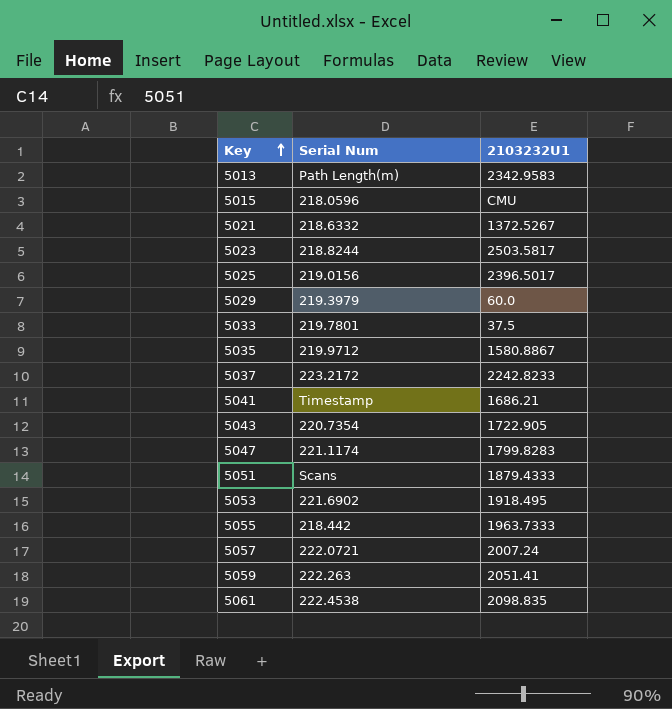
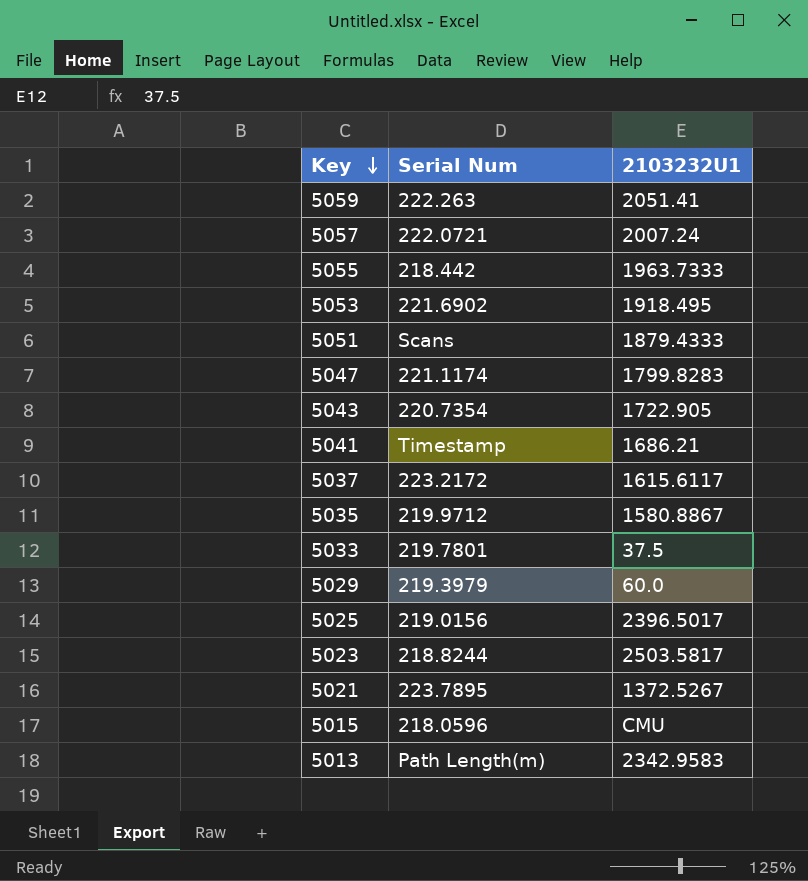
row order: Key ascending -> Key descending
row 5061: 222.4538 | 2098.835 -> none
5037 | 2103232U1: 2242.8233 -> 1615.6117
5021 | Serial Num: 218.6332 -> 223.7895

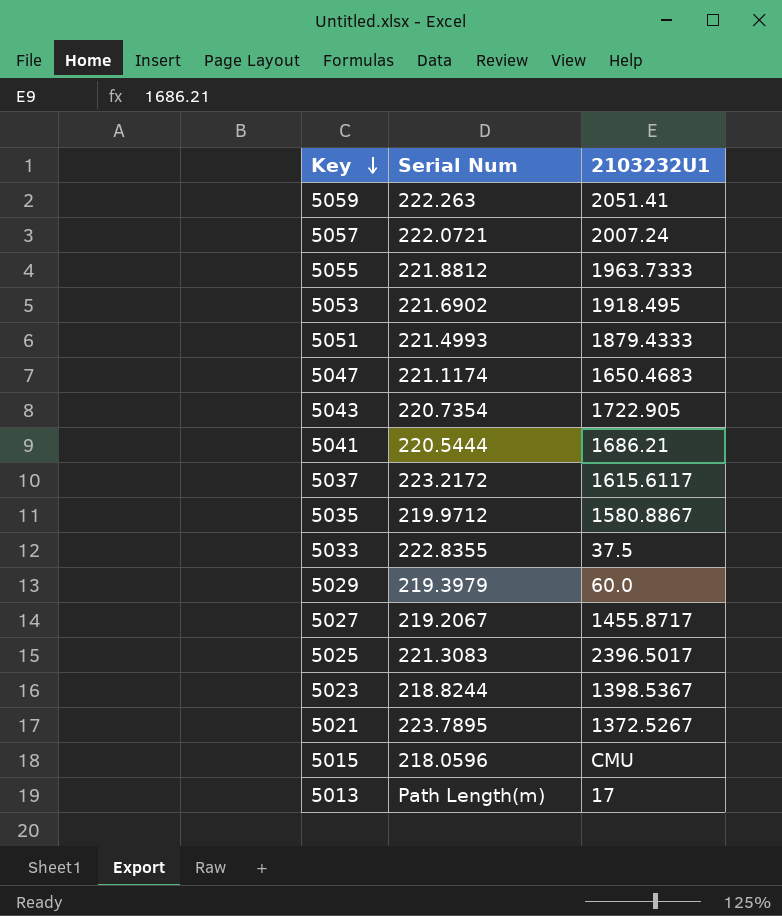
5055 | Serial Num: 218.442 -> 221.8812
5051 | Serial Num: Scans -> 221.4993
5047 | 2103232U1: 1799.8283 -> 1650.4683
5041 | Serial Num: Timestamp -> 220.5444
5033 | Serial Num: 219.7801 -> 222.8355
row 5027: none -> 219.2067 | 1455.8717
5025 | Serial Num: 219.0156 -> 221.3083
5023 | 2103232U1: 2503.5817 -> 1398.5367
5013 | 2103232U1: 2342.9583 -> 17

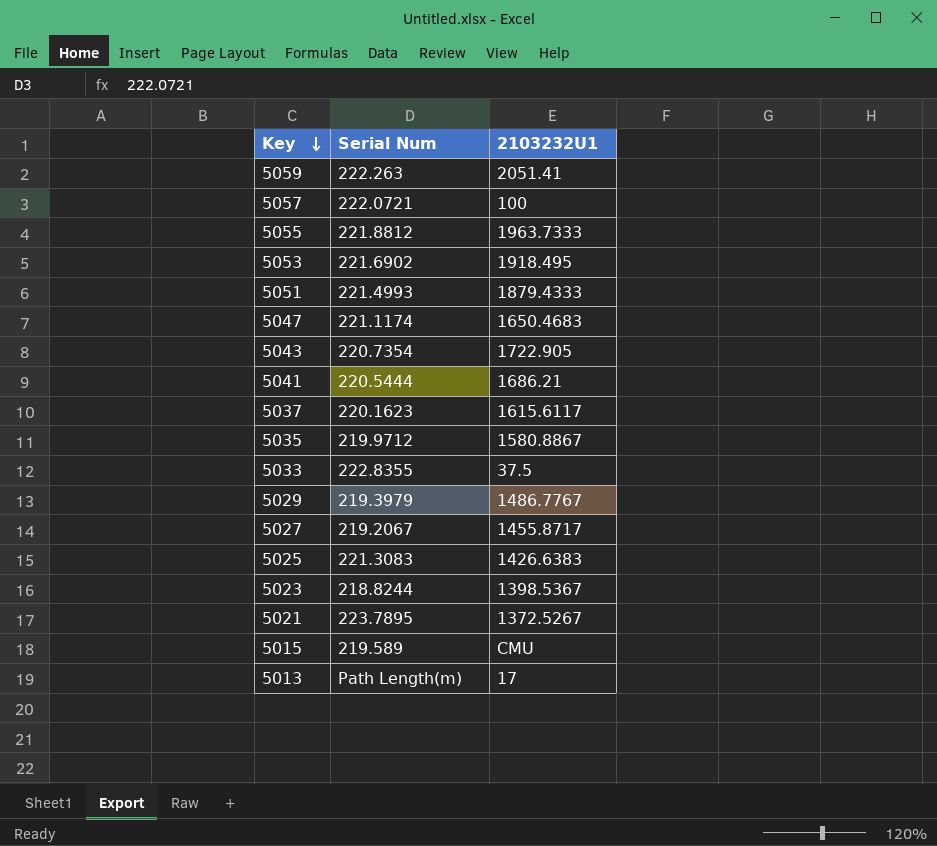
5057 | 2103232U1: 2007.24 -> 100
5037 | Serial Num: 223.2172 -> 220.1623
5029 | 2103232U1: 60.0 -> 1486.7767
5025 | 2103232U1: 2396.5017 -> 1426.6383
5015 | Serial Num: 218.0596 -> 219.589

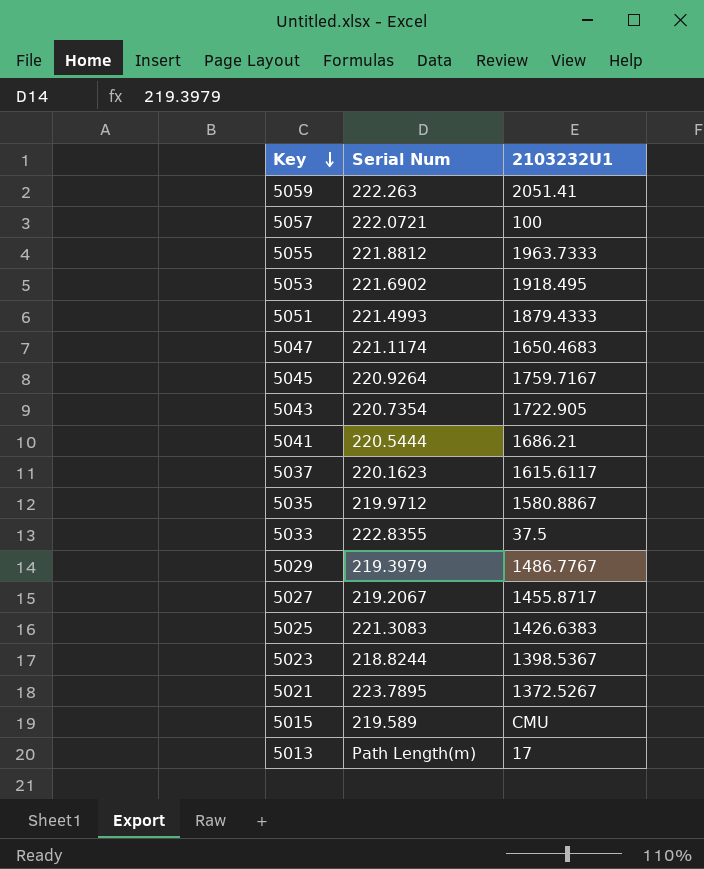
row 5045: none -> 220.9264 | 1759.7167

